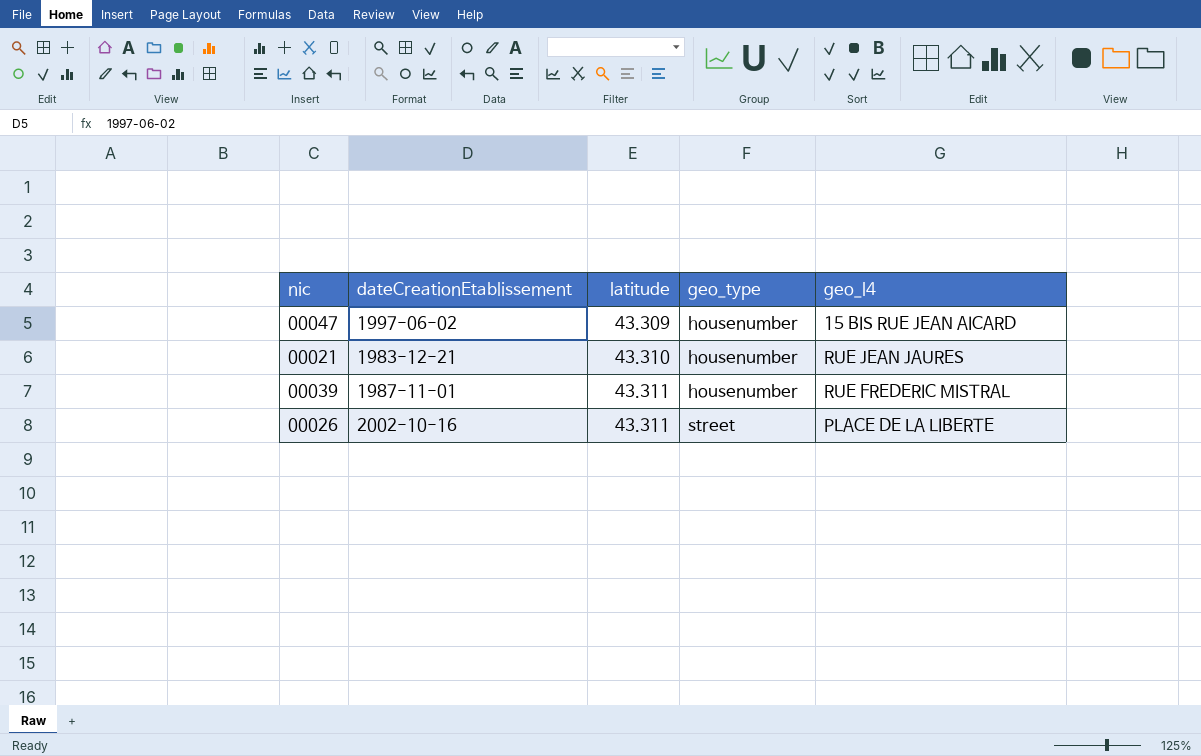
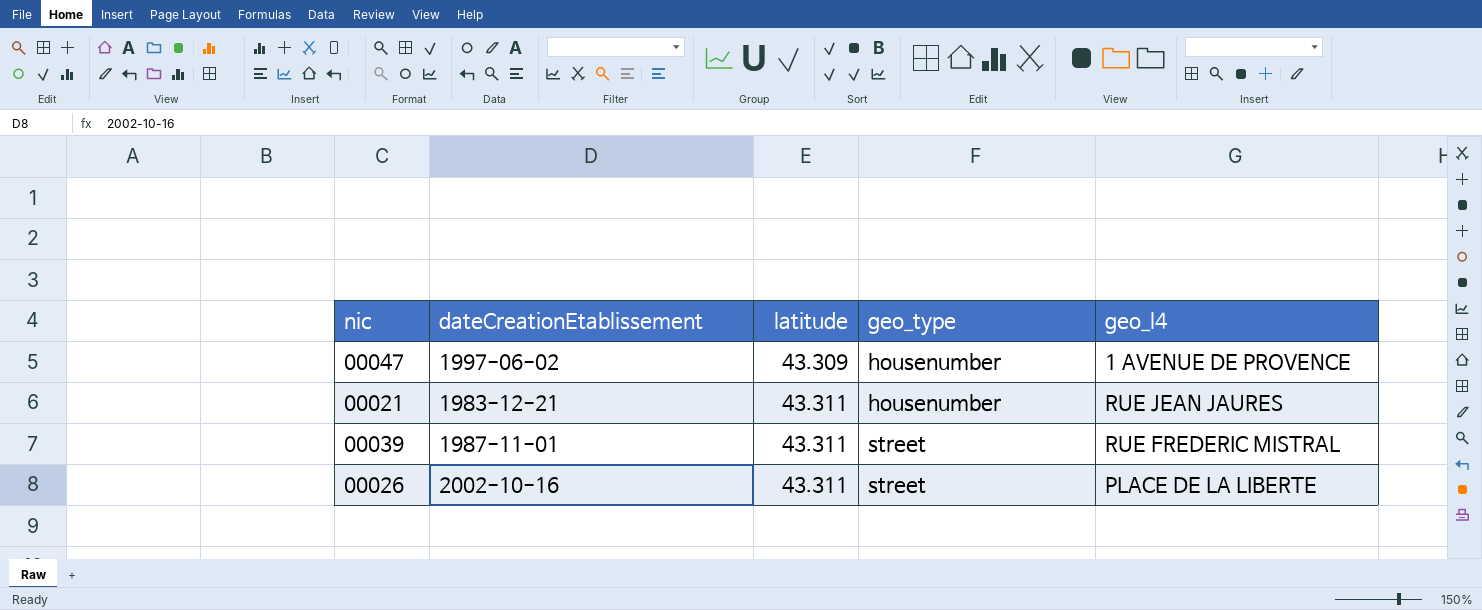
00047 | geo_l4: 15 BIS RUE JEAN AICARD -> 1 AVENUE DE PROVENCE
00021 | latitude: 43.310 -> 43.311
00039 | geo_type: housenumber -> street

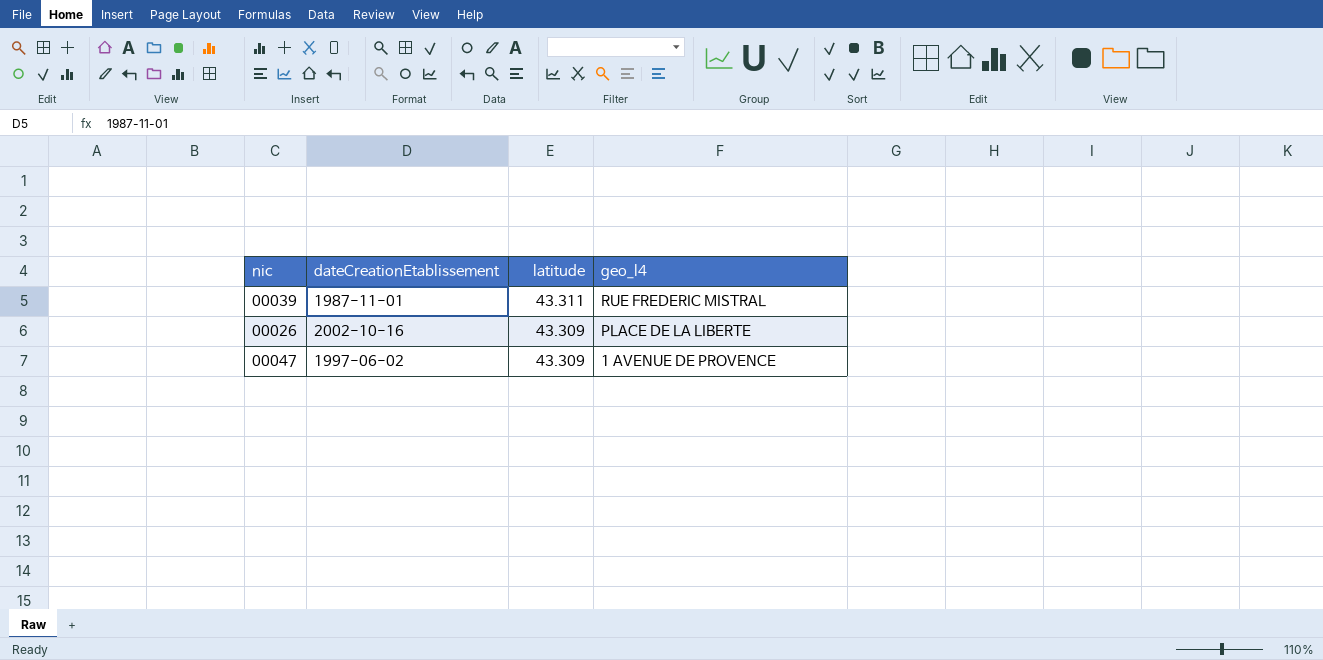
row order: latitude ascending -> latitude descending
column geo_type | position: 4 -> none
row 00021: 1983-12-21 | 43.311 | housenumber | RUE JEAN JAURES -> none
00026 | latitude: 43.311 -> 43.309

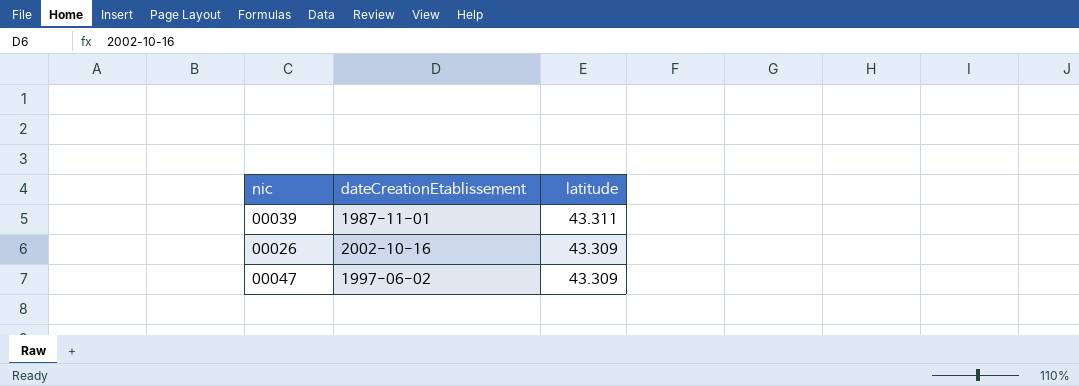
column geo_l4 | position: 4 -> none

